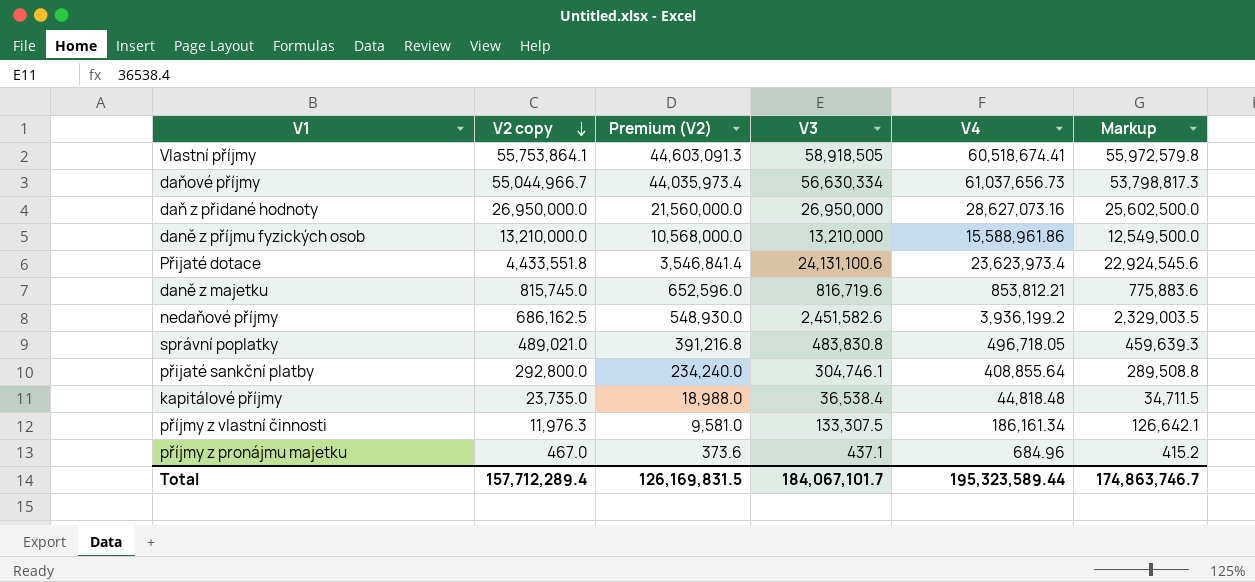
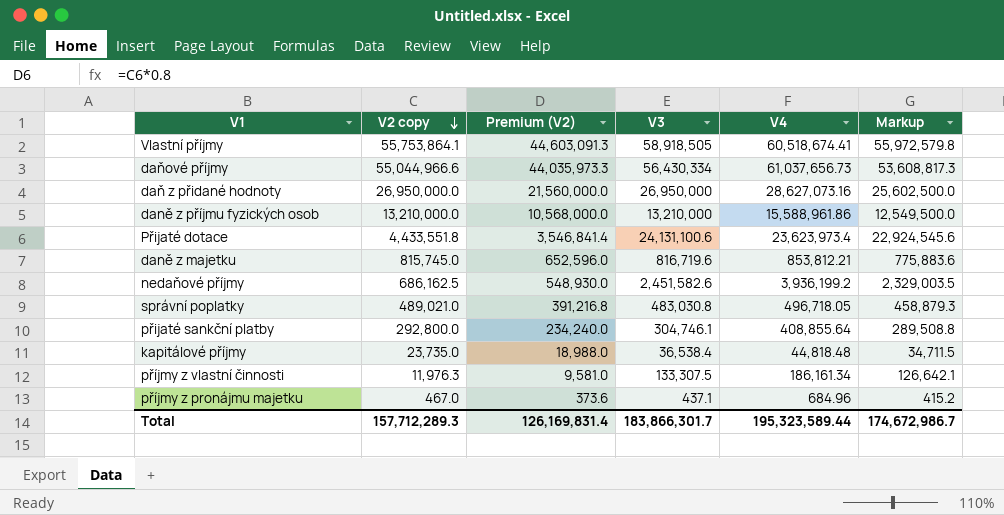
daňové příjmy | V2 copy: 55,044,966.7 -> 55,044,966.6
daňové příjmy | Premium (V2): 44,035,973.4 -> 44,035,973.3
daňové příjmy | V3: 56,630,334 -> 56,430,334
daňové příjmy | Markup: 53,798,817.3 -> 53,608,817.3
správní poplatky | V3: 483,830.8 -> 483,030.8
správní poplatky | Markup: 459,639.3 -> 458,879.3
Total | V2 copy: 157,712,289.4 -> 157,712,289.3
Total | Premium (V2): 126,169,831.5 -> 126,169,831.4
Total | V3: 184,067,101.7 -> 183,866,301.7
Total | Markup: 174,863,746.7 -> 174,672,986.7

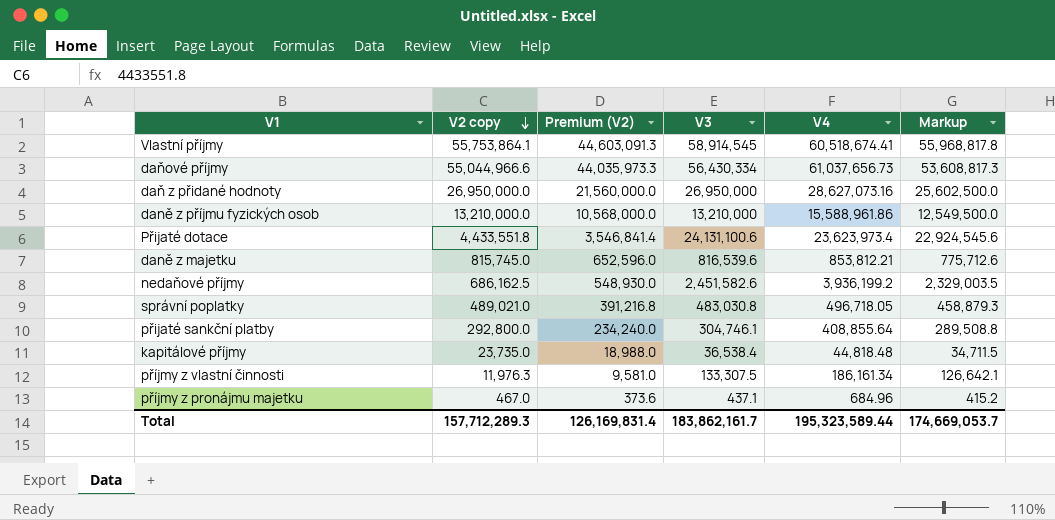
Vlastní příjmy | V3: 58,918,505 -> 58,914,545
Vlastní příjmy | Markup: 55,972,579.8 -> 55,968,817.8
daně z majetku | V3: 816,719.6 -> 816,539.6
daně z majetku | Markup: 775,883.6 -> 775,712.6
Total | V3: 183,866,301.7 -> 183,862,161.7
Total | Markup: 174,672,986.7 -> 174,669,053.7

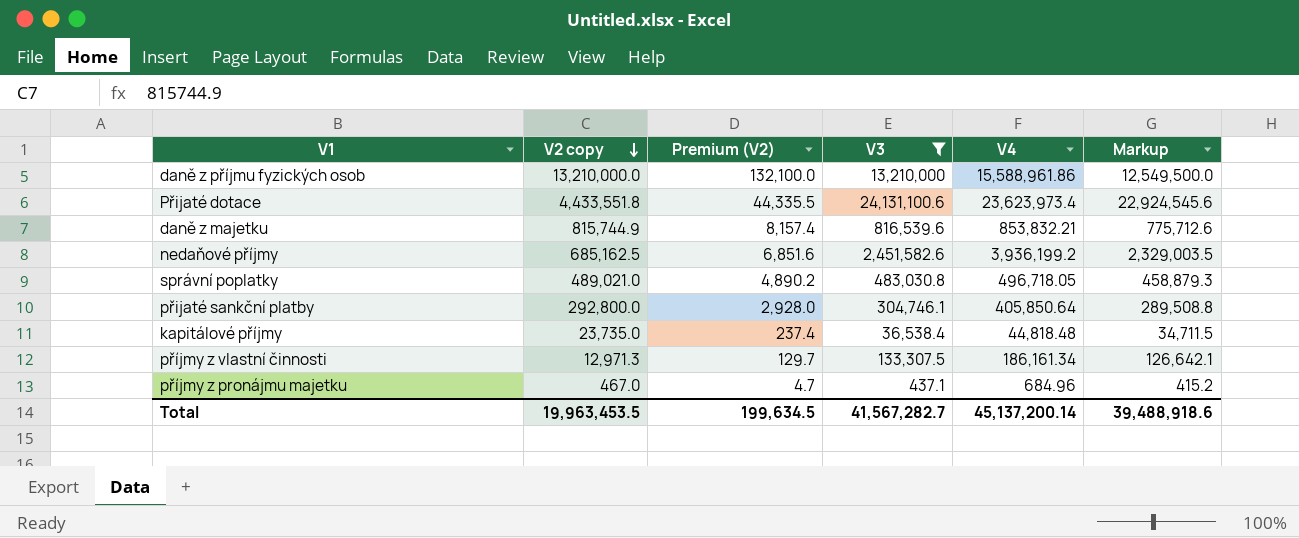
filter: none -> V3 <= 24,131,100.6
column Premium (V2) | formula: [V2 copy] * 0.8 -> [V2 copy] * 0.01
daně z majetku | V2 copy: 815,745.0 -> 815,744.9
daně z majetku | V4: 853,812.21 -> 853,832.21
nedaňové příjmy | V2 copy: 686,162.5 -> 685,162.5
přijaté sankční platby | V4: 408,855.64 -> 405,850.64
příjmy z vlastní činnosti | V2 copy: 11,976.3 -> 12,971.3
Total | V2 copy: 157,712,289.3 -> 19,963,453.5
Total | Premium (V2): 126,169,831.4 -> 199,634.5
Total | V3: 183,862,161.7 -> 41,567,282.7
Total | V4: 195,323,589.44 -> 45,137,200.14
Total | Markup: 174,669,053.7 -> 39,488,918.6

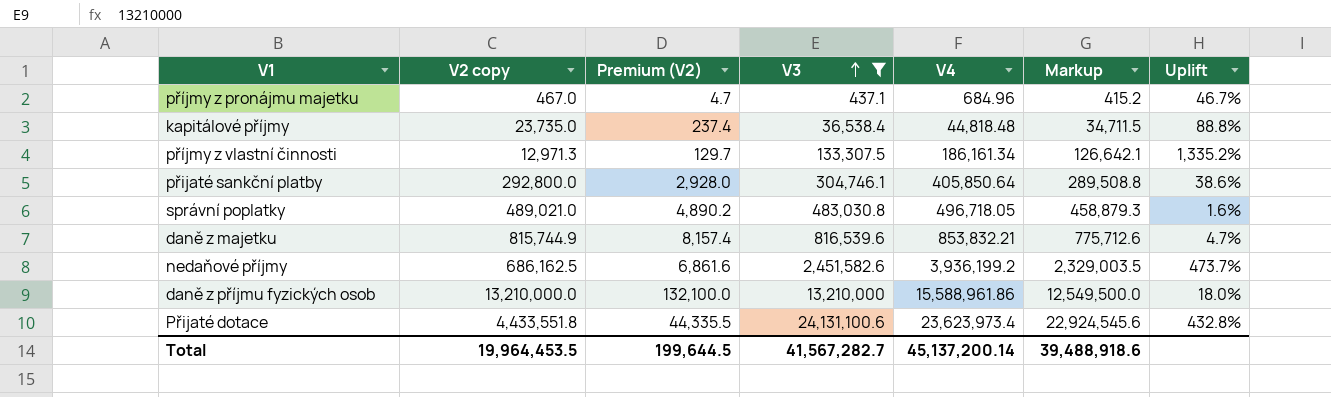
row order: V2 copy descending -> V3 ascending
column Uplift | formula: none -> ([V4] - [V2 copy]) / [V2 copy]
nedaňové příjmy | V2 copy: 685,162.5 -> 686,162.5
nedaňové příjmy | Premium (V2): 6,851.6 -> 6,861.6
Total | V2 copy: 19,963,453.5 -> 19,964,453.5
Total | Premium (V2): 199,634.5 -> 199,644.5

